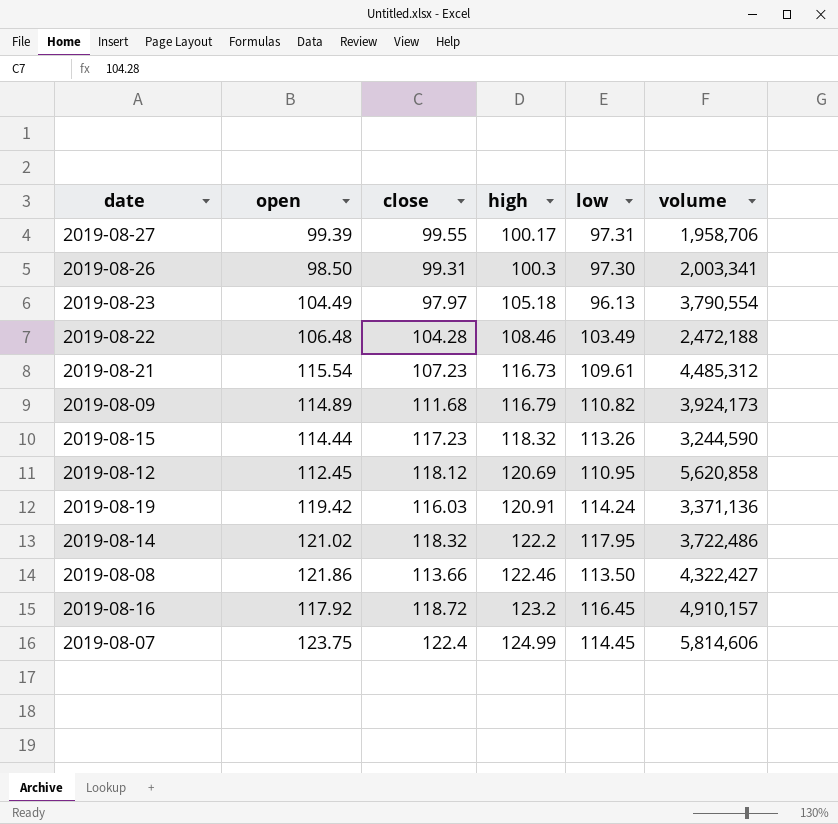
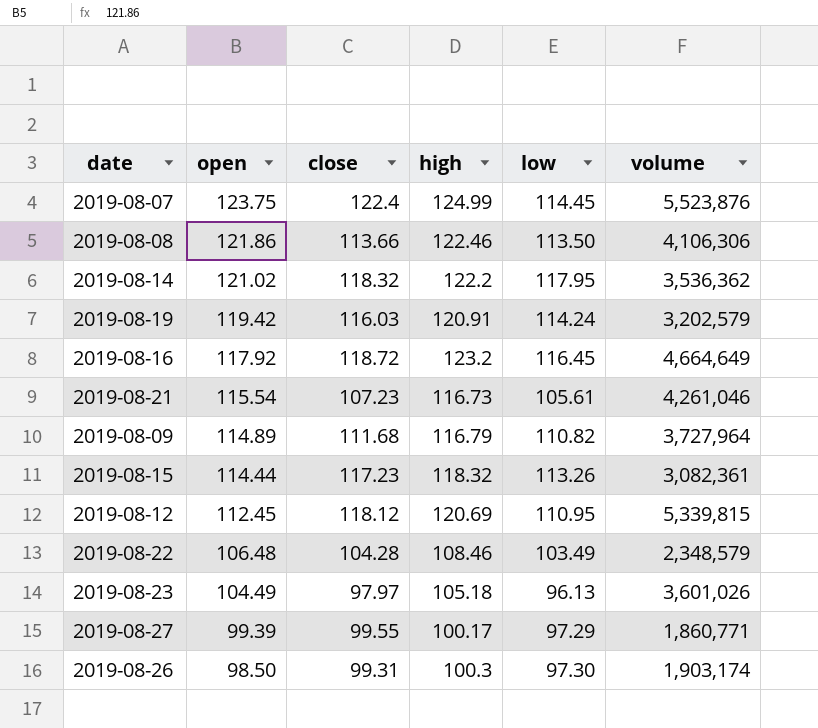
row order: high ascending -> open descending
2019-08-07 | volume: 5,814,606 -> 5,523,876
2019-08-08 | volume: 4,322,427 -> 4,106,306
2019-08-14 | volume: 3,722,486 -> 3,536,362
2019-08-19 | volume: 3,371,136 -> 3,202,579
2019-08-16 | volume: 4,910,157 -> 4,664,649
2019-08-21 | low: 109.61 -> 105.61
2019-08-21 | volume: 4,485,312 -> 4,261,046
2019-08-09 | volume: 3,924,173 -> 3,727,964
2019-08-15 | volume: 3,244,590 -> 3,082,361
2019-08-12 | volume: 5,620,858 -> 5,339,815
2019-08-22 | volume: 2,472,188 -> 2,348,579
2019-08-23 | volume: 3,790,554 -> 3,601,026
2019-08-27 | low: 97.31 -> 97.29
2019-08-27 | volume: 1,958,706 -> 1,860,771
2019-08-26 | volume: 2,003,341 -> 1,903,174

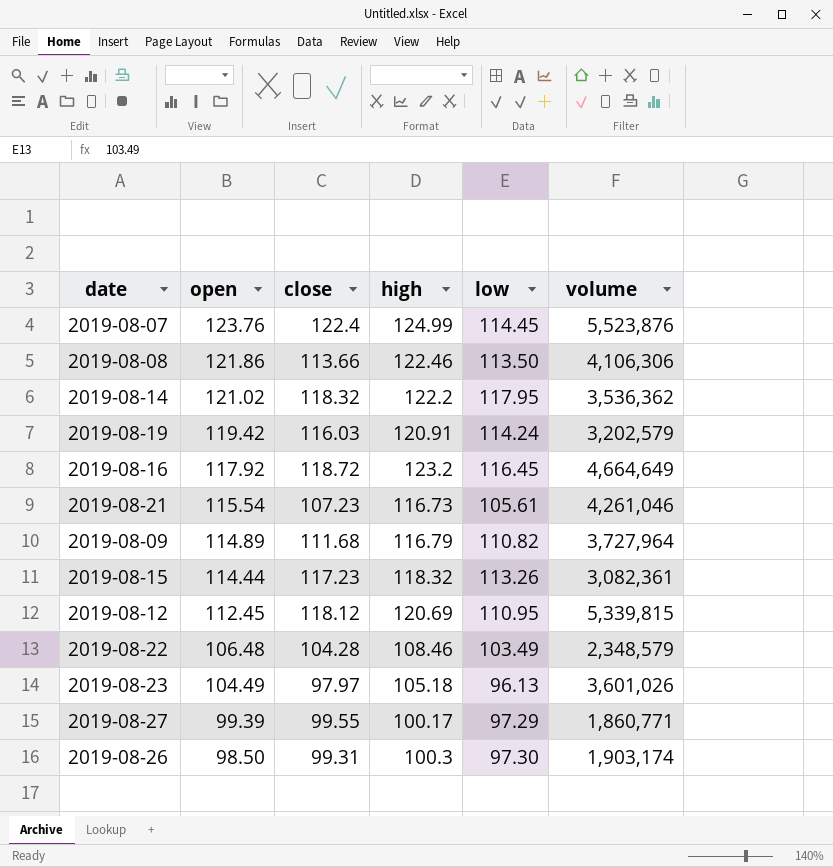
2019-08-07 | open: 123.75 -> 123.76

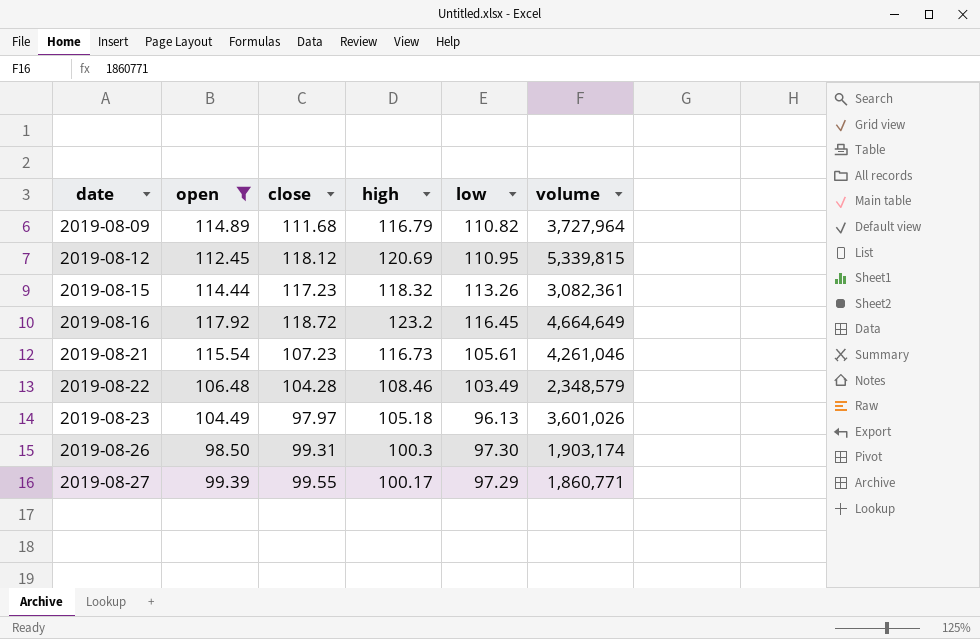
filter: none -> open <= 117.92
row order: open descending -> date ascending

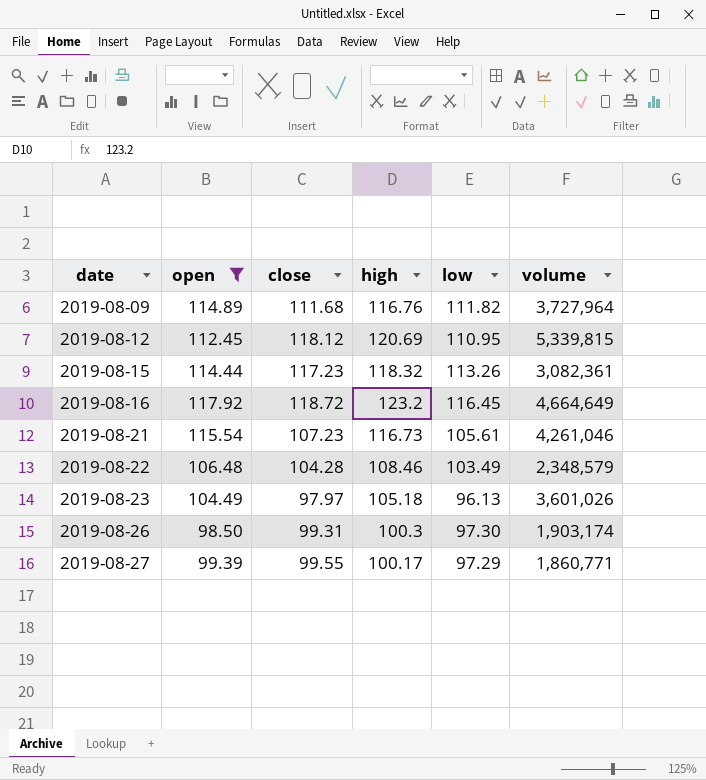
2019-08-09 | high: 116.79 -> 116.76
2019-08-09 | low: 110.82 -> 111.82

